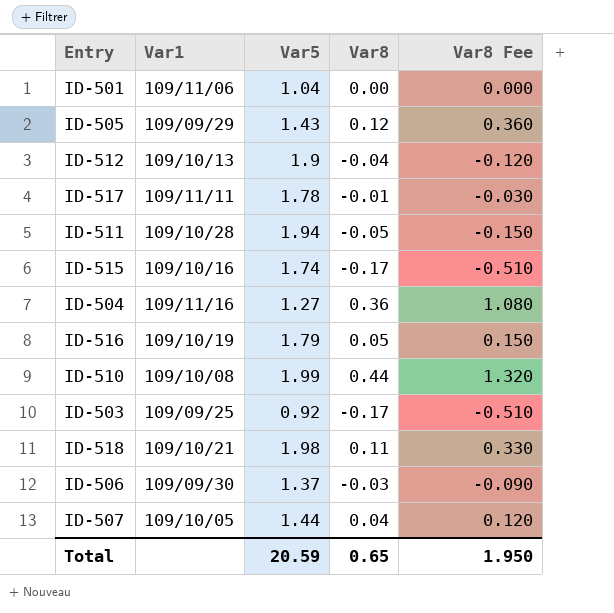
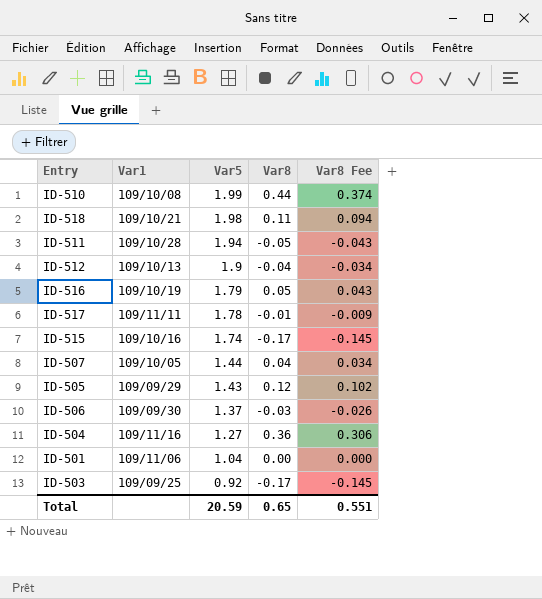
row order: none -> Var5 descending
column Var8 Fee | formula: [Var8] * 3 -> [Var8] * 0.85
Total | Var8 Fee: 1.950 -> 0.551

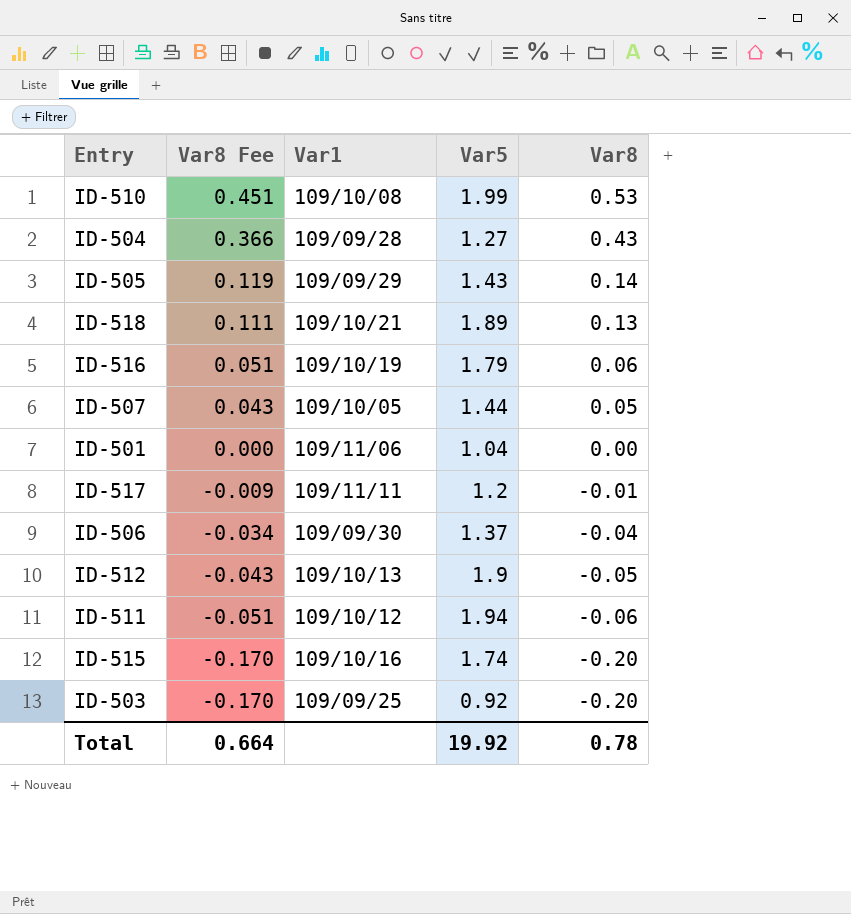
row order: Var5 descending -> Var8 Fee descending
column Var8 Fee | position: 5 -> 2
ID-510 | Var8 Fee: 0.374 -> 0.451
ID-510 | Var8: 0.44 -> 0.53
ID-504 | Var8 Fee: 0.306 -> 0.366
ID-504 | Var1: 109/11/16 -> 109/09/28
ID-504 | Var8: 0.36 -> 0.43
ID-505 | Var8 Fee: 0.102 -> 0.119
ID-505 | Var8: 0.12 -> 0.14
ID-518 | Var8 Fee: 0.094 -> 0.111
ID-518 | Var5: 1.98 -> 1.89
ID-518 | Var8: 0.11 -> 0.13
ID-516 | Var8 Fee: 0.043 -> 0.051
ID-516 | Var8: 0.05 -> 0.06
ID-507 | Var8 Fee: 0.034 -> 0.043
ID-507 | Var8: 0.04 -> 0.05
ID-517 | Var5: 1.78 -> 1.2
ID-506 | Var8 Fee: -0.026 -> -0.034
ID-506 | Var8: -0.03 -> -0.04
ID-512 | Var8 Fee: -0.034 -> -0.043
ID-512 | Var8: -0.04 -> -0.05
ID-511 | Var8 Fee: -0.043 -> -0.051
ID-511 | Var1: 109/10/28 -> 109/10/12
ID-511 | Var8: -0.05 -> -0.06
ID-515 | Var8 Fee: -0.145 -> -0.170
ID-515 | Var8: -0.17 -> -0.20
ID-503 | Var8 Fee: -0.145 -> -0.170
ID-503 | Var8: -0.17 -> -0.20
Total | Var8 Fee: 0.551 -> 0.664
Total | Var5: 20.59 -> 19.92
Total | Var8: 0.65 -> 0.78

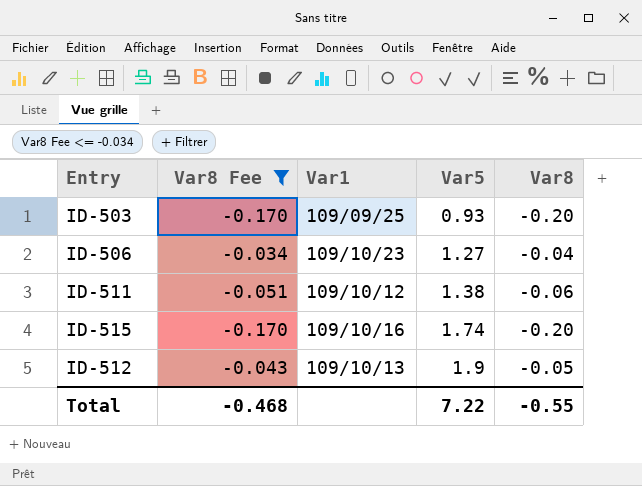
filter: none -> Var8 Fee <= -0.034
row order: Var8 Fee descending -> Var5 ascending
ID-503 | Var5: 0.92 -> 0.93
ID-506 | Var1: 109/09/30 -> 109/10/23
ID-506 | Var5: 1.37 -> 1.27
ID-511 | Var5: 1.94 -> 1.38
Total | Var8 Fee: 0.664 -> -0.468
Total | Var5: 19.92 -> 7.22
Total | Var8: 0.78 -> -0.55

